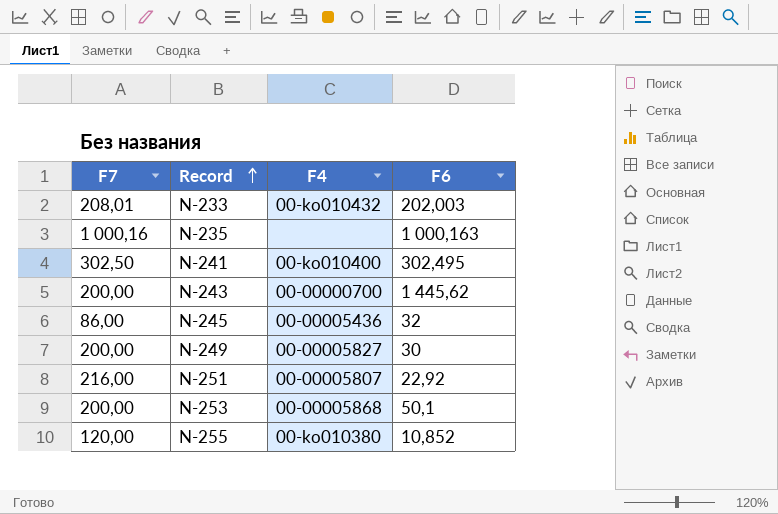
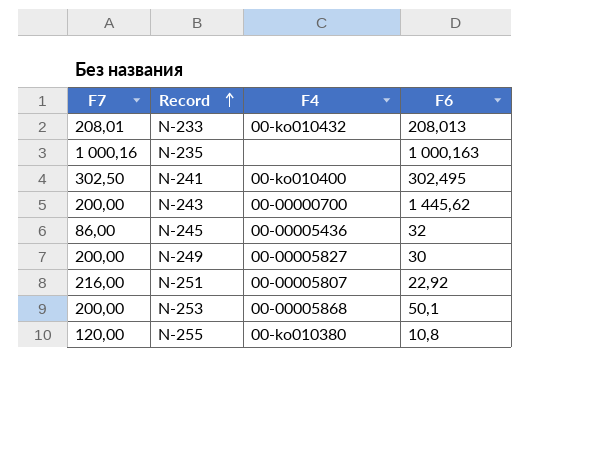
N-233 | F6: 202,003 -> 208,013
N-255 | F6: 10,852 -> 10,8

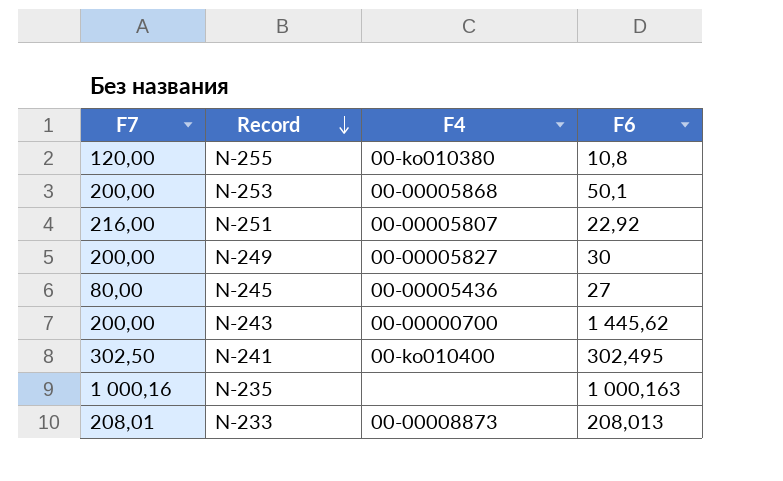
row order: Record ascending -> Record descending
N-245 | F7: 86,00 -> 80,00
N-245 | F6: 32 -> 27
N-233 | F4: 00-ko010432 -> 00-00008873

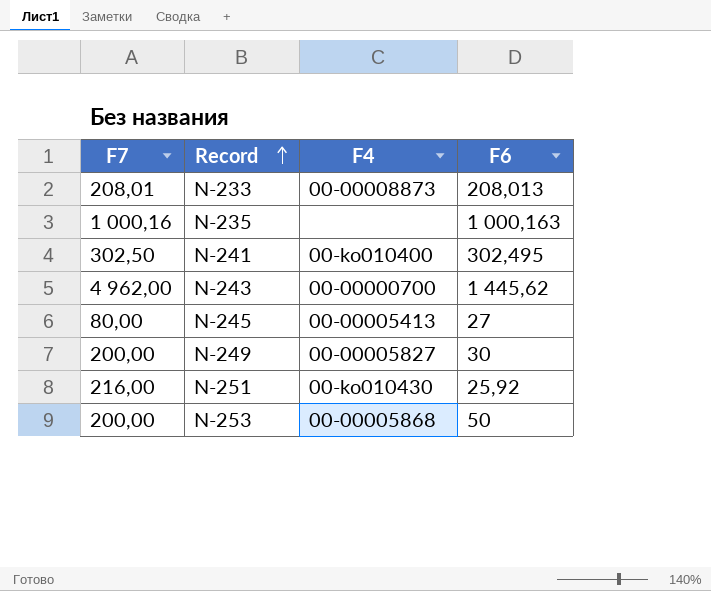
row order: Record descending -> Record ascending
row N-255: 120,00 | 00-ko010380 | 10,8 -> none
N-243 | F7: 200,00 -> 4 962,00
N-245 | F4: 00-00005436 -> 00-00005413
N-251 | F4: 00-00005807 -> 00-ko010430
N-251 | F6: 22,92 -> 25,92
N-253 | F6: 50,1 -> 50

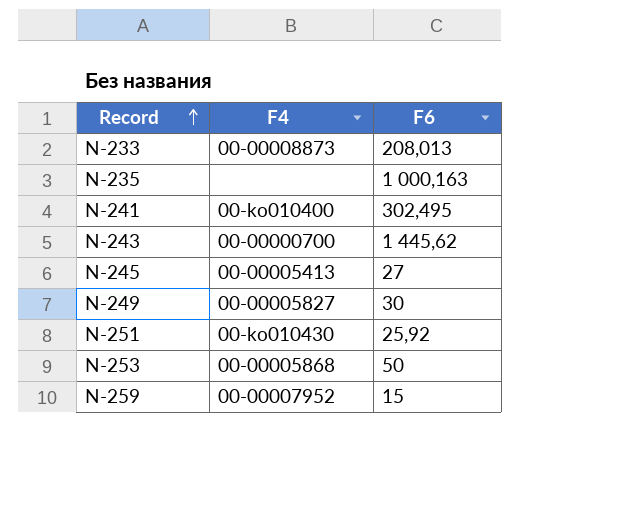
column F7 | position: 1 -> none
row N-259: none -> 00-00007952 | 15

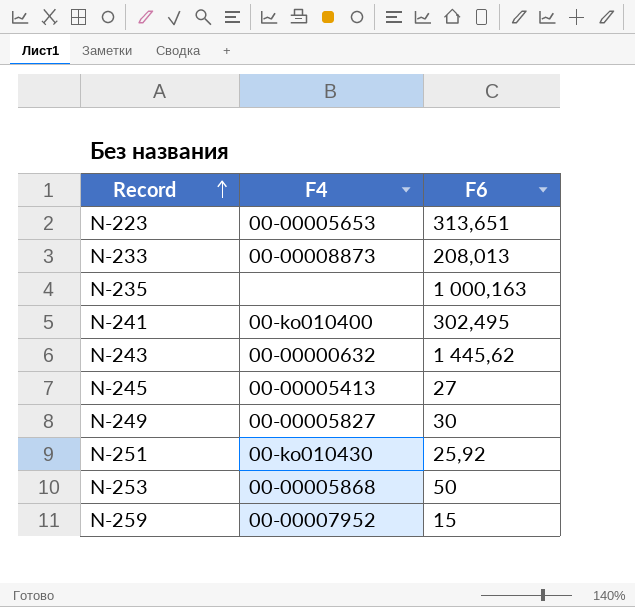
row N-223: none -> 00-00005653 | 313,651
N-243 | F4: 00-00000700 -> 00-00000632

